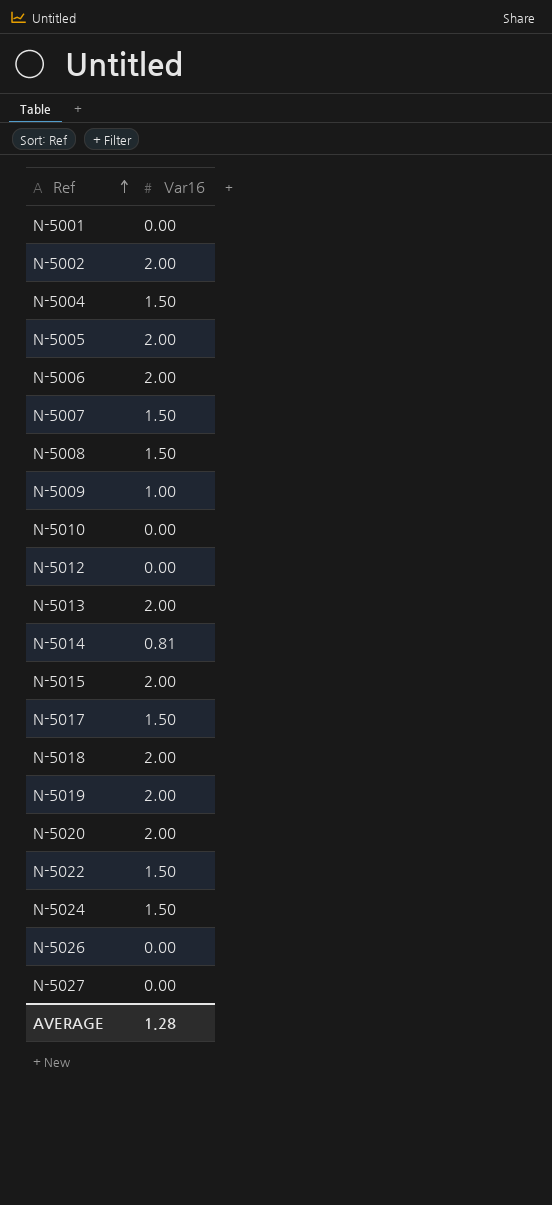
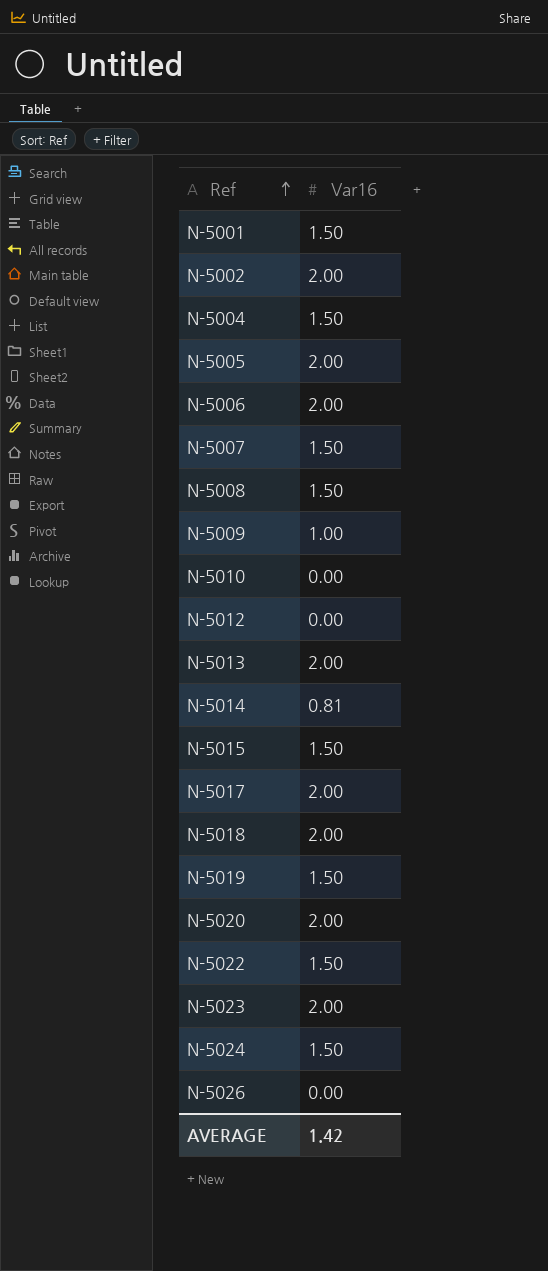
row N-5027: 0.00 -> none
N-5001 | Var16: 0.00 -> 1.50
N-5015 | Var16: 2.00 -> 1.50
N-5017 | Var16: 1.50 -> 2.00
N-5019 | Var16: 2.00 -> 1.50
row N-5023: none -> 2.00
AVERAGE | Var16: 1.28 -> 1.42

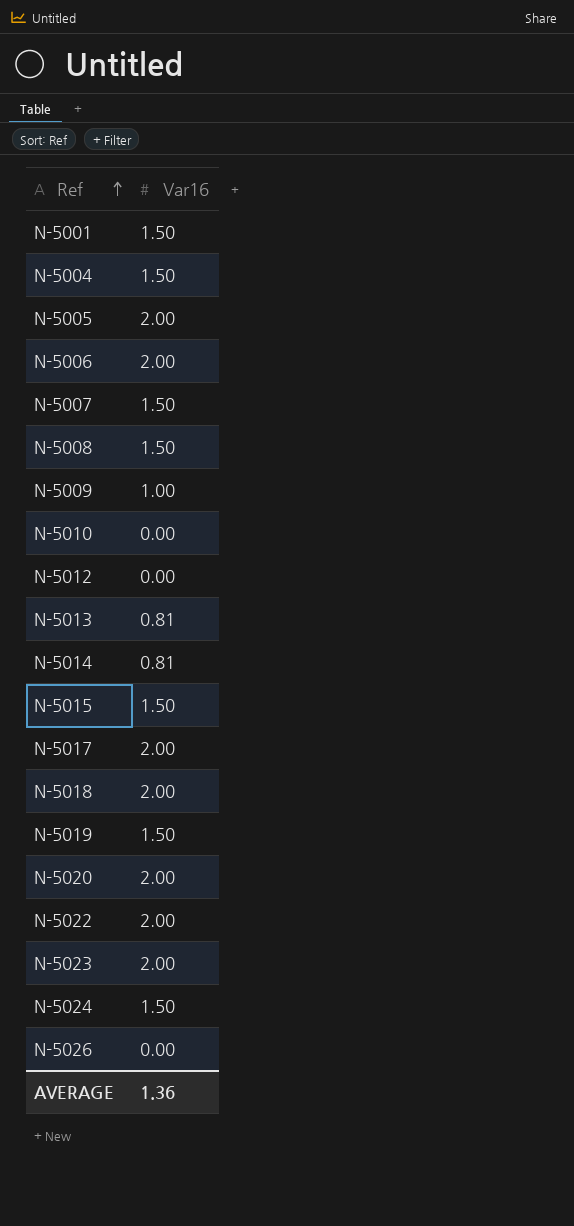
row N-5002: 2.00 -> none
N-5013 | Var16: 2.00 -> 0.81
N-5022 | Var16: 1.50 -> 2.00
AVERAGE | Var16: 1.42 -> 1.36

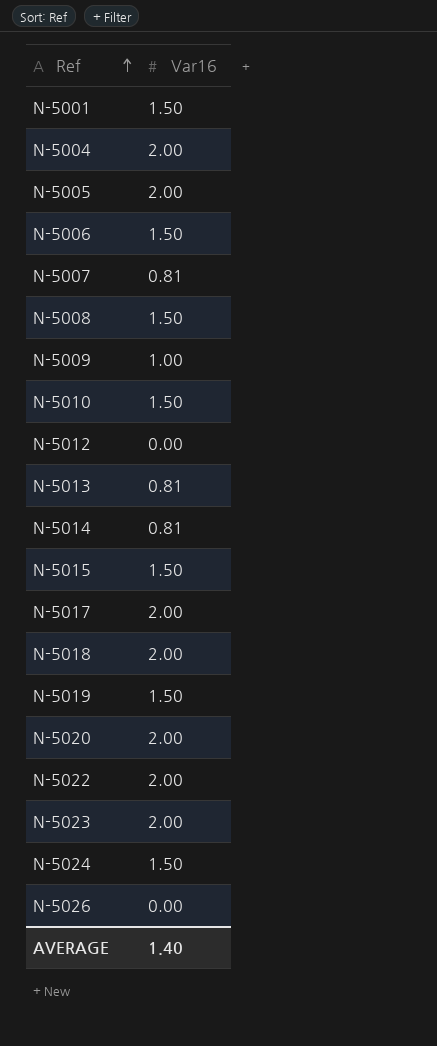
N-5004 | Var16: 1.50 -> 2.00
N-5006 | Var16: 2.00 -> 1.50
N-5007 | Var16: 1.50 -> 0.81
N-5010 | Var16: 0.00 -> 1.50
AVERAGE | Var16: 1.36 -> 1.40

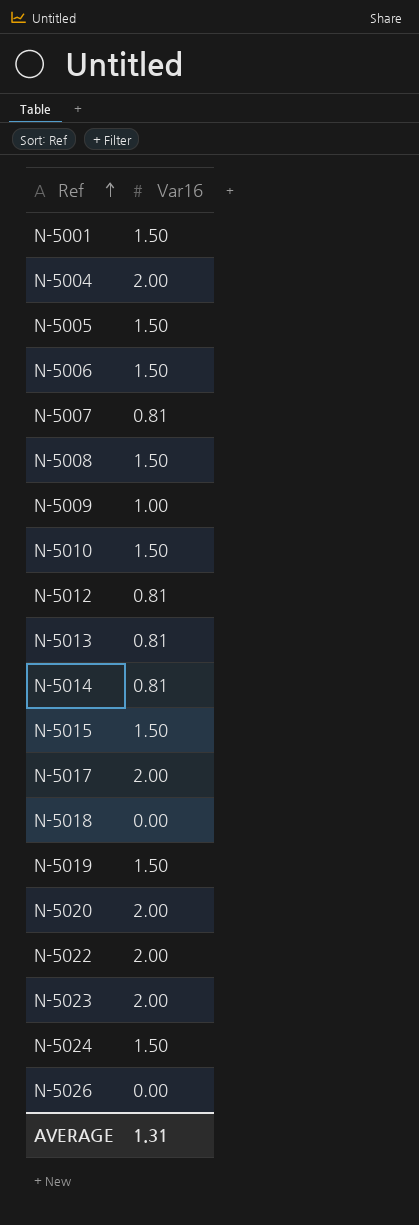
N-5005 | Var16: 2.00 -> 1.50
N-5012 | Var16: 0.00 -> 0.81
N-5018 | Var16: 2.00 -> 0.00
AVERAGE | Var16: 1.40 -> 1.31

